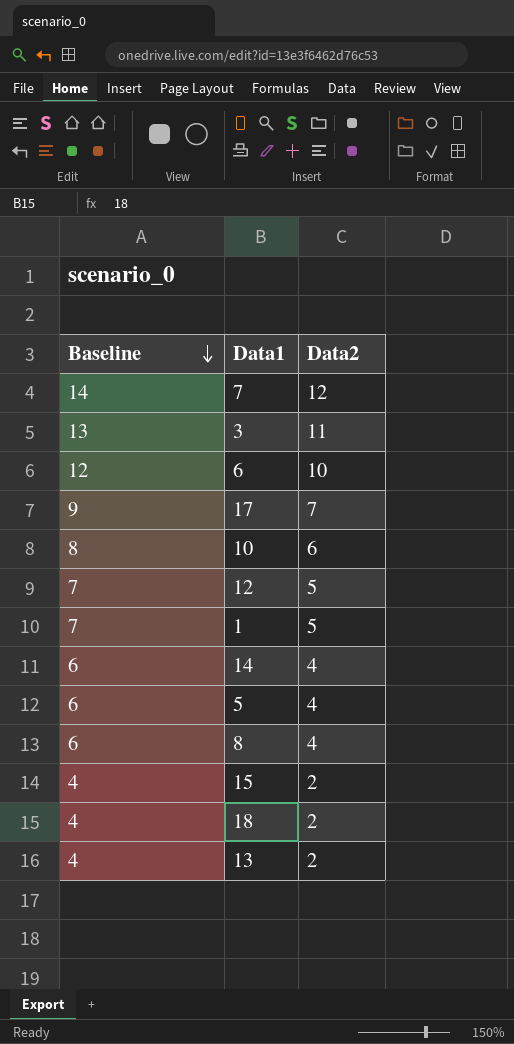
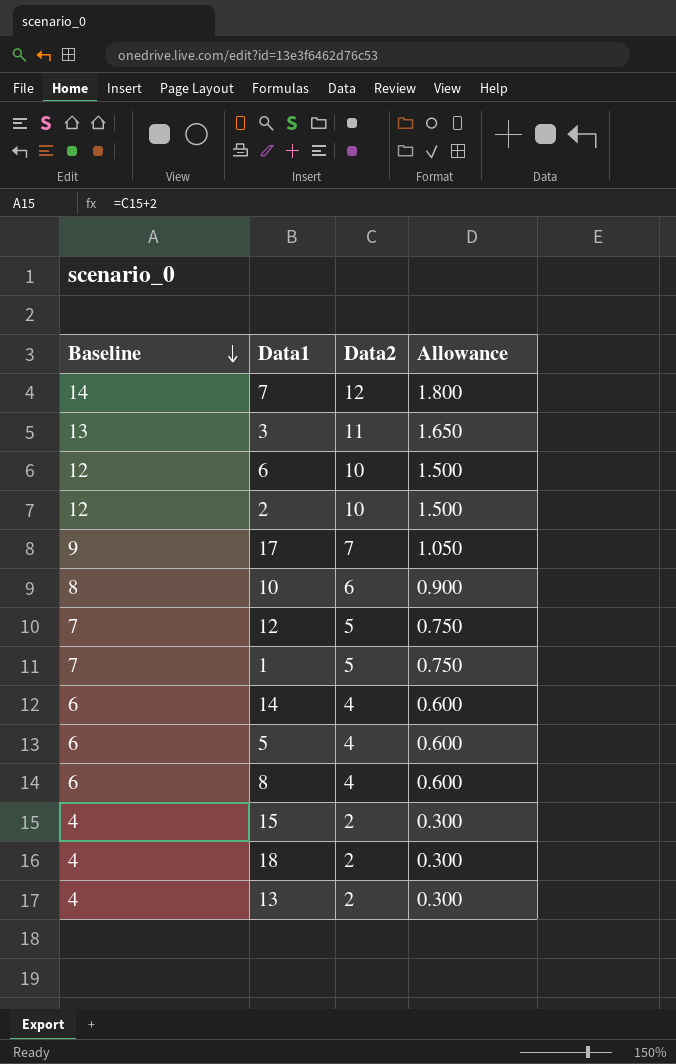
column Allowance | formula: none -> [Data2] * 0.15
row 2: none -> 12 | 10 | 1.500

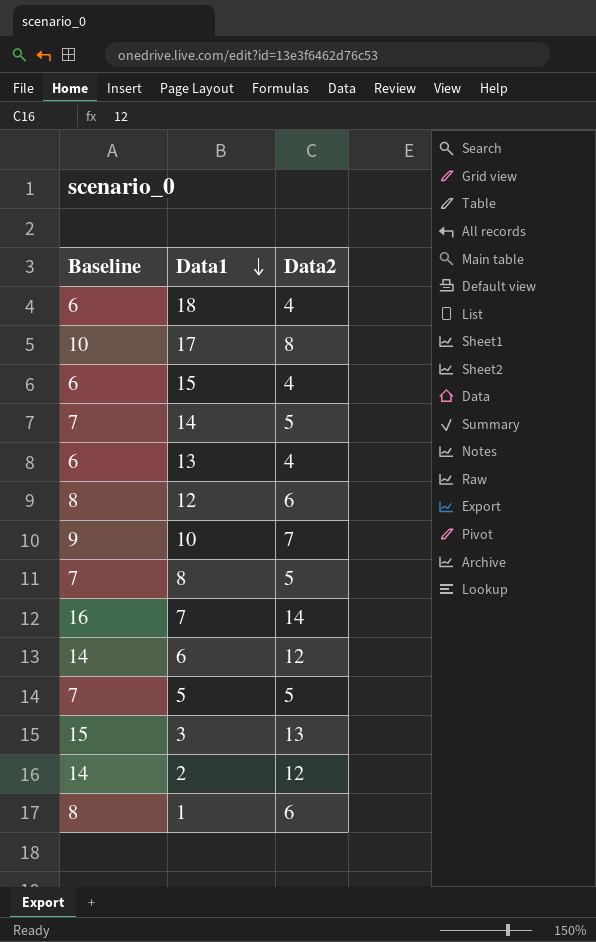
row order: Baseline descending -> Data1 descending
column Allowance | formula: [Data2] * 0.15 -> none
18 | Baseline: 4 -> 6
18 | Data2: 2 -> 4
17 | Baseline: 9 -> 10
17 | Data2: 7 -> 8
15 | Baseline: 4 -> 6
15 | Data2: 2 -> 4
14 | Baseline: 6 -> 7
14 | Data2: 4 -> 5
13 | Baseline: 4 -> 6
13 | Data2: 2 -> 4
12 | Baseline: 7 -> 8
12 | Data2: 5 -> 6
10 | Baseline: 8 -> 9
10 | Data2: 6 -> 7
8 | Baseline: 6 -> 7
8 | Data2: 4 -> 5
7 | Baseline: 14 -> 16
7 | Data2: 12 -> 14
6 | Baseline: 12 -> 14
6 | Data2: 10 -> 12
5 | Baseline: 6 -> 7
5 | Data2: 4 -> 5
3 | Baseline: 13 -> 15
3 | Data2: 11 -> 13
2 | Baseline: 12 -> 14
2 | Data2: 10 -> 12
1 | Baseline: 7 -> 8
1 | Data2: 5 -> 6

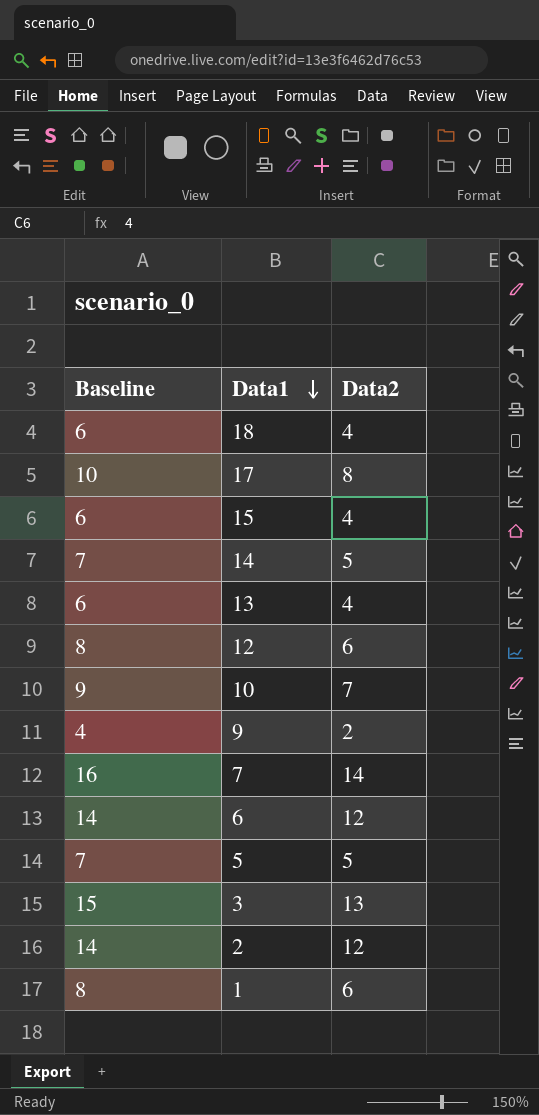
row 8: 7 | 5 -> none
row 9: none -> 4 | 2

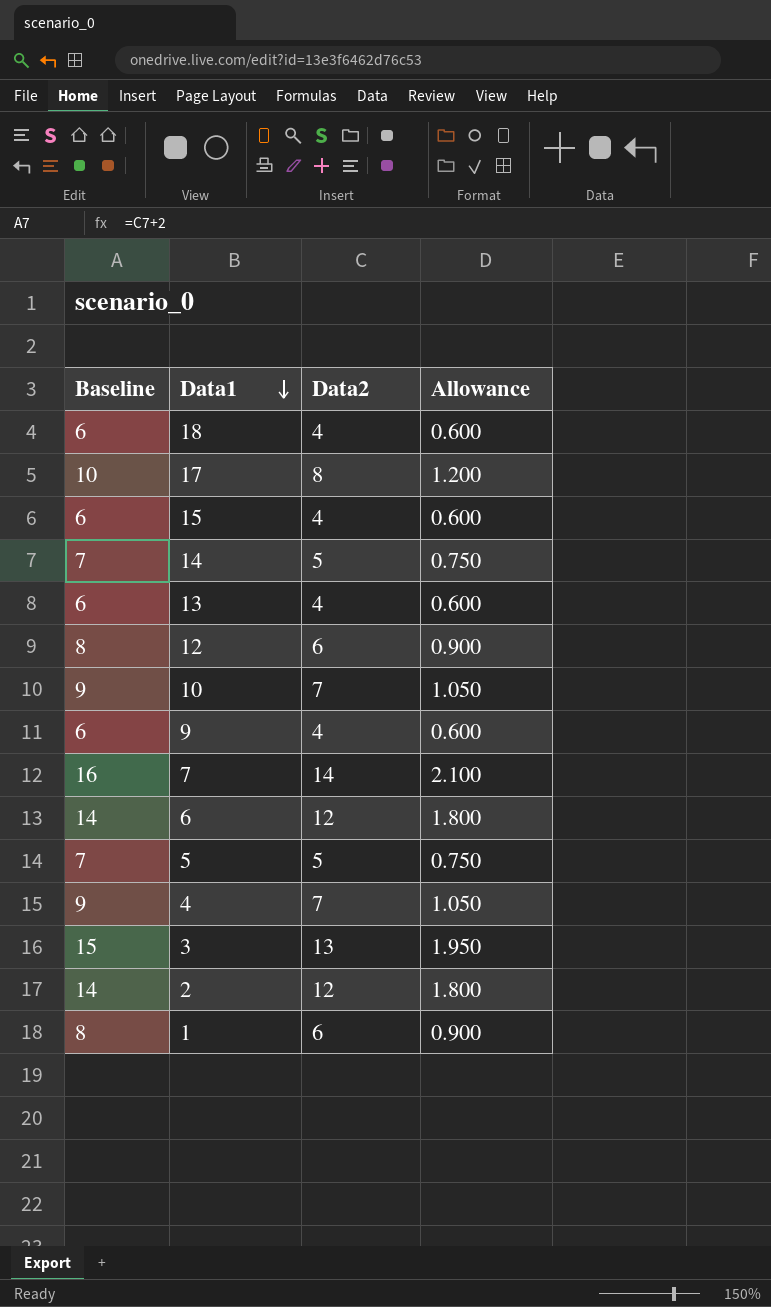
column Allowance | formula: none -> [Data2] * 0.15
9 | Baseline: 4 -> 6
9 | Data2: 2 -> 4
row 4: none -> 9 | 7 | 1.050

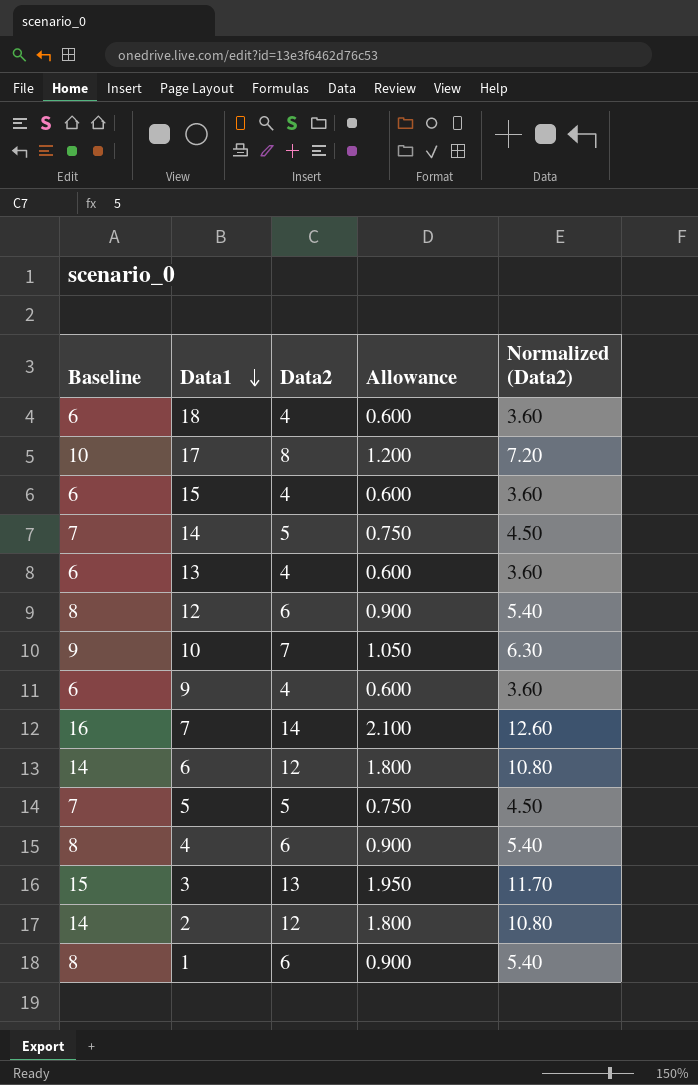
column Normalized (Data2) | formula: none -> [Data2] * 0.9
4 | Baseline: 9 -> 8
4 | Data2: 7 -> 6
4 | Allowance: 1.050 -> 0.900

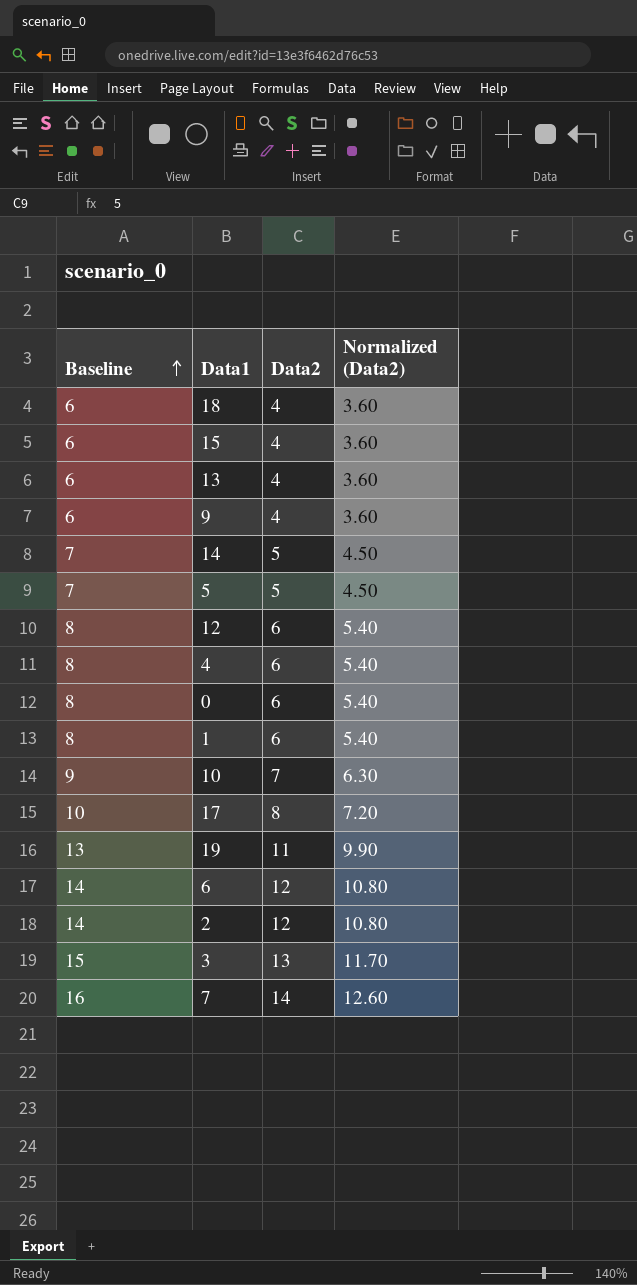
row order: Data1 descending -> Baseline ascending
column Allowance | formula: [Data2] * 0.15 -> none
row 0: none -> 8 | 6 | 5.40
row 19: none -> 13 | 11 | 9.90

